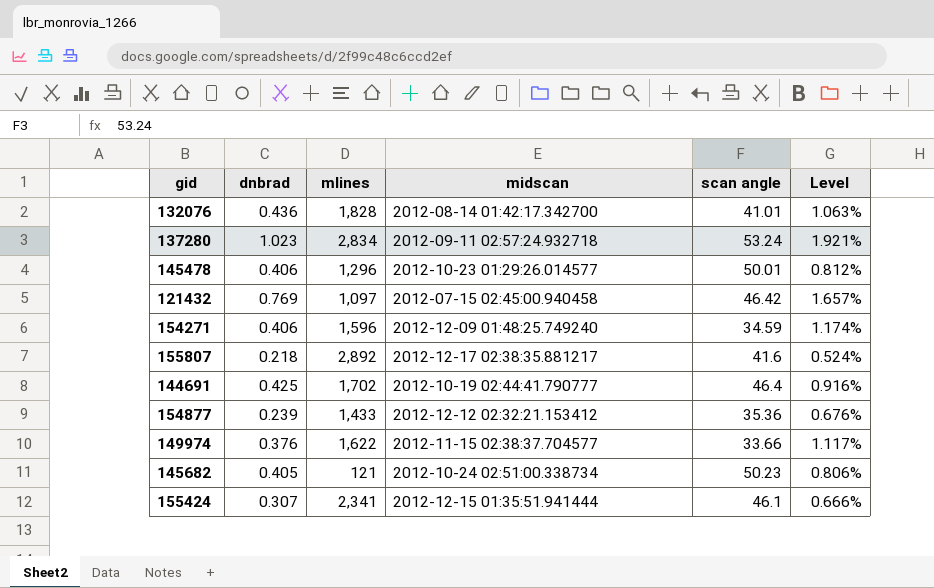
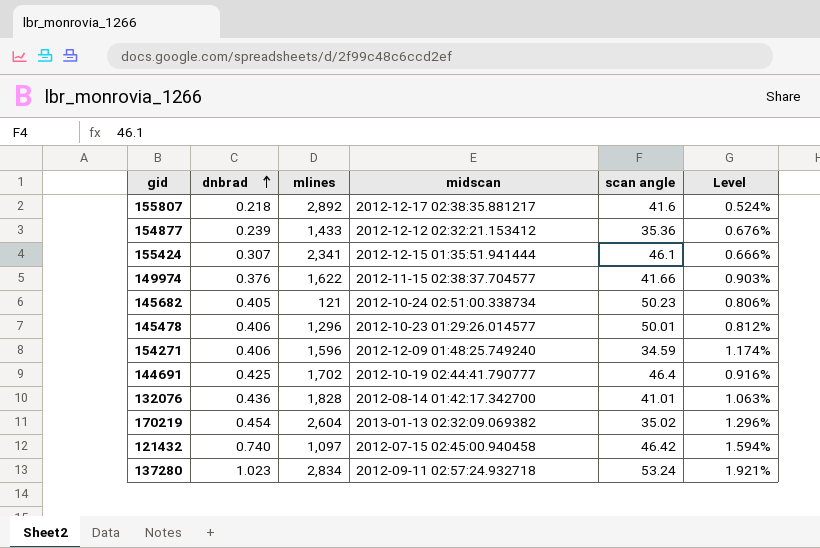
row order: none -> dnbrad ascending
149974 | scan angle: 33.66 -> 41.66
149974 | Level: 1.117% -> 0.903%
row 170219: none -> 0.454 | 2,604 | 2013-01-13 02:32:09.069382 | 35.02 | 1.296%
121432 | dnbrad: 0.769 -> 0.740
121432 | Level: 1.657% -> 1.594%

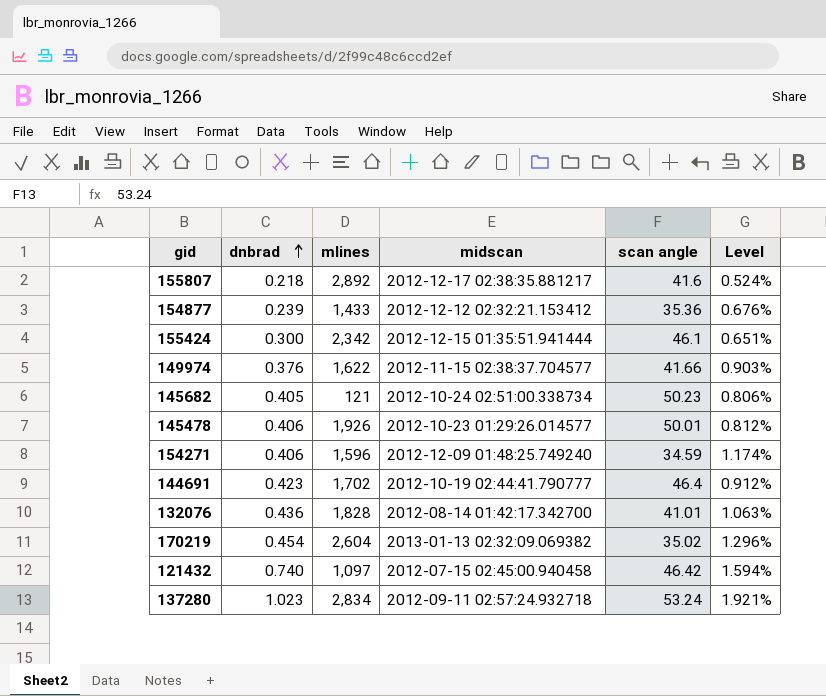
155424 | dnbrad: 0.307 -> 0.300
155424 | mlines: 2,341 -> 2,342
155424 | Level: 0.666% -> 0.651%
145478 | mlines: 1,296 -> 1,926
144691 | dnbrad: 0.425 -> 0.423
144691 | Level: 0.916% -> 0.912%

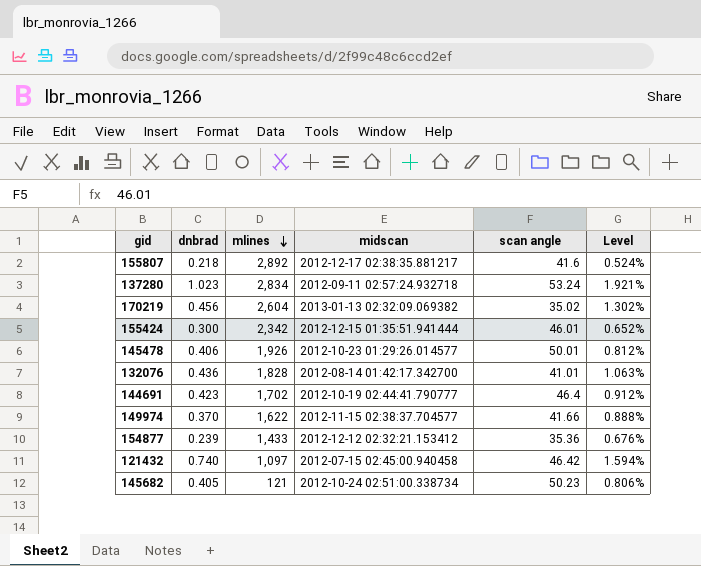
row order: dnbrad ascending -> mlines descending
row 154271: 0.406 | 1,596 | 2012-12-09 01:48:25.749240 | 34.59 | 1.174% -> none
170219 | dnbrad: 0.454 -> 0.456
170219 | Level: 1.296% -> 1.302%
155424 | scan angle: 46.1 -> 46.01
155424 | Level: 0.651% -> 0.652%
149974 | dnbrad: 0.376 -> 0.370
149974 | Level: 0.903% -> 0.888%

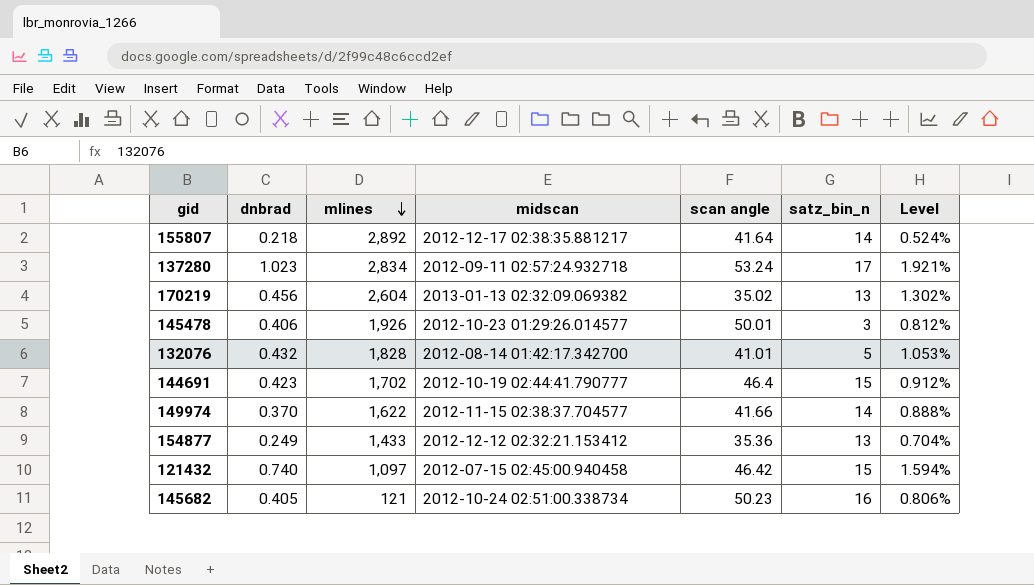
column satz_bin_n | position: none -> 6
row 155424: 0.300 | 2,342 | 2012-12-15 01:35:51.941444 | 46.01 | 0.652% -> none
155807 | scan angle: 41.6 -> 41.64
132076 | dnbrad: 0.436 -> 0.432
132076 | Level: 1.063% -> 1.053%
154877 | dnbrad: 0.239 -> 0.249
154877 | Level: 0.676% -> 0.704%

